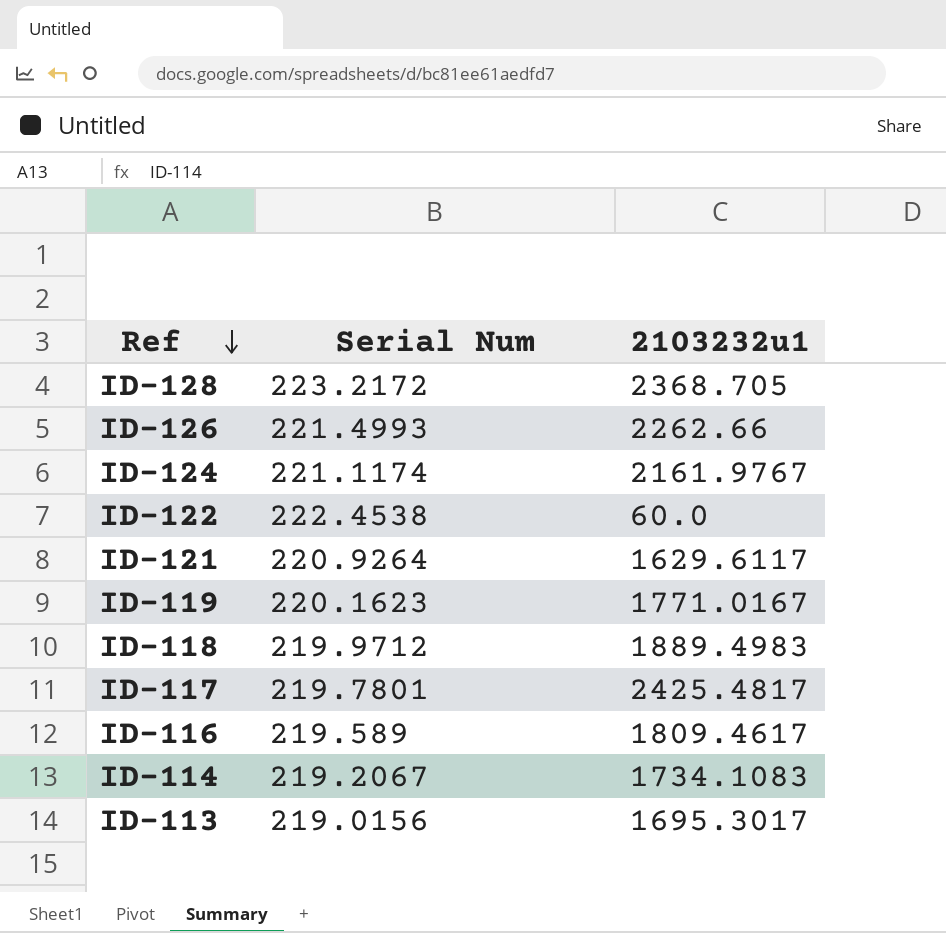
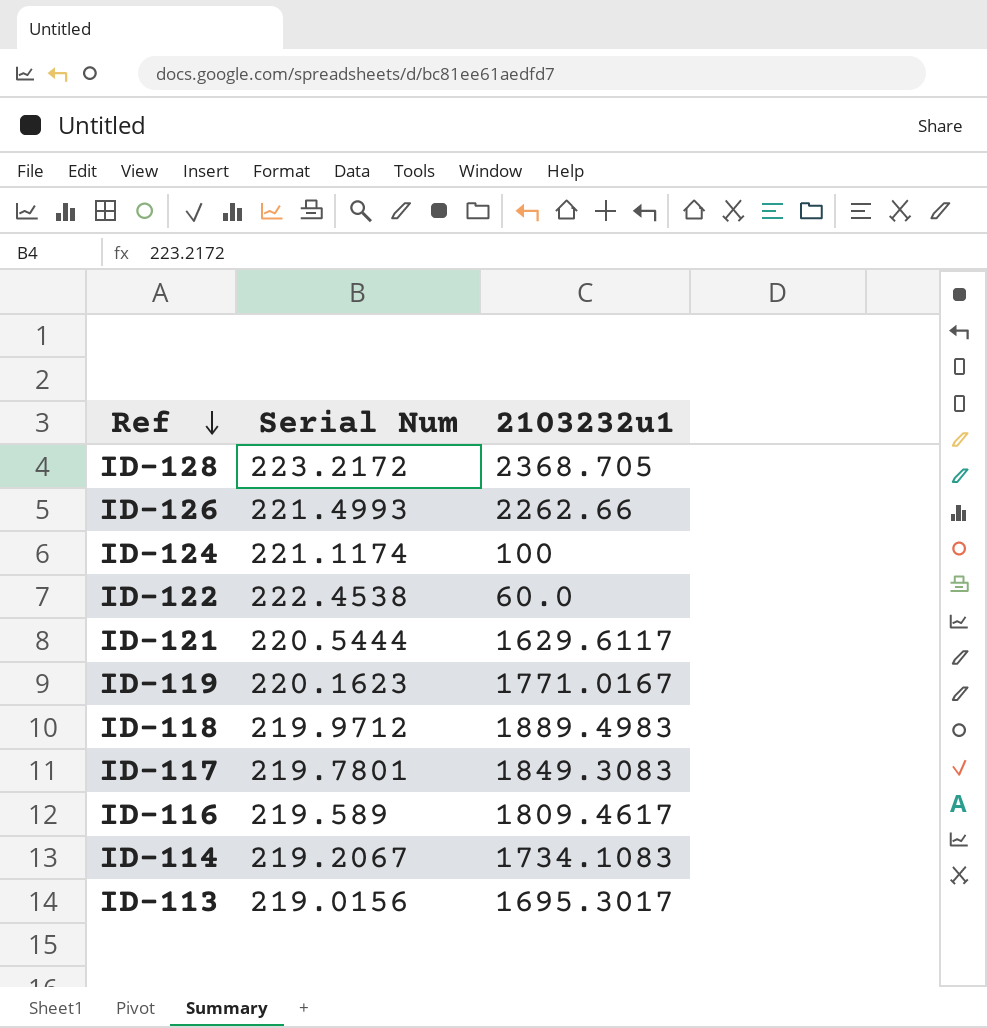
ID-124 | 2103232u1: 2161.9767 -> 100
ID-121 | Serial Num: 220.9264 -> 220.5444
ID-117 | 2103232u1: 2425.4817 -> 1849.3083

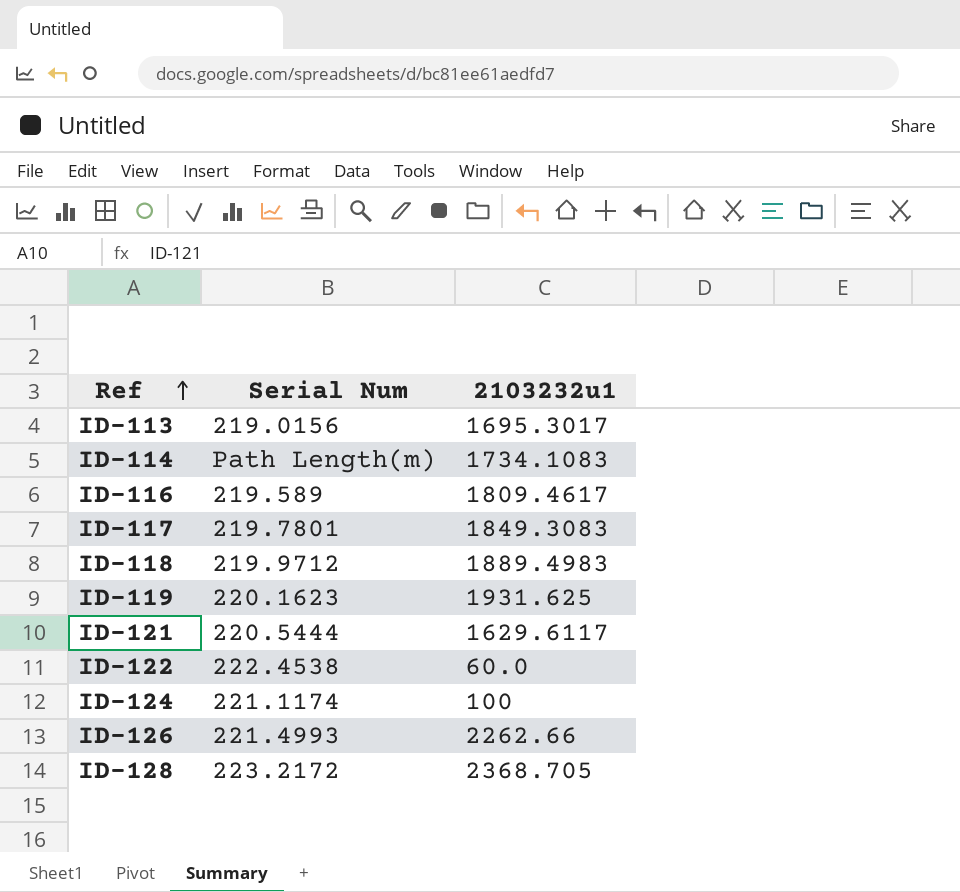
row order: Ref descending -> Ref ascending
ID-114 | Serial Num: 219.2067 -> Path Length(m)
ID-119 | 2103232u1: 1771.0167 -> 1931.625

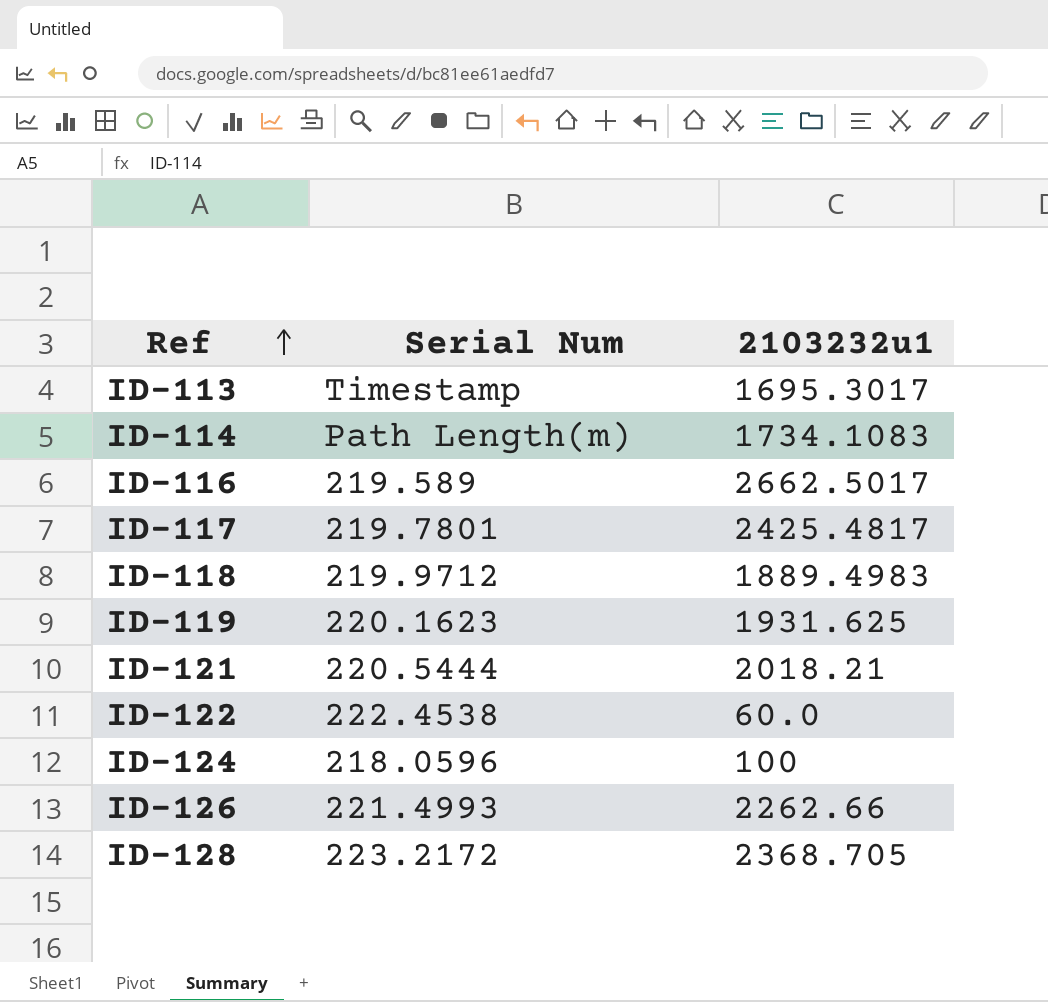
ID-113 | Serial Num: 219.0156 -> Timestamp
ID-116 | 2103232u1: 1809.4617 -> 2662.5017
ID-117 | 2103232u1: 1849.3083 -> 2425.4817
ID-121 | 2103232u1: 1629.6117 -> 2018.21
ID-124 | Serial Num: 221.1174 -> 218.0596

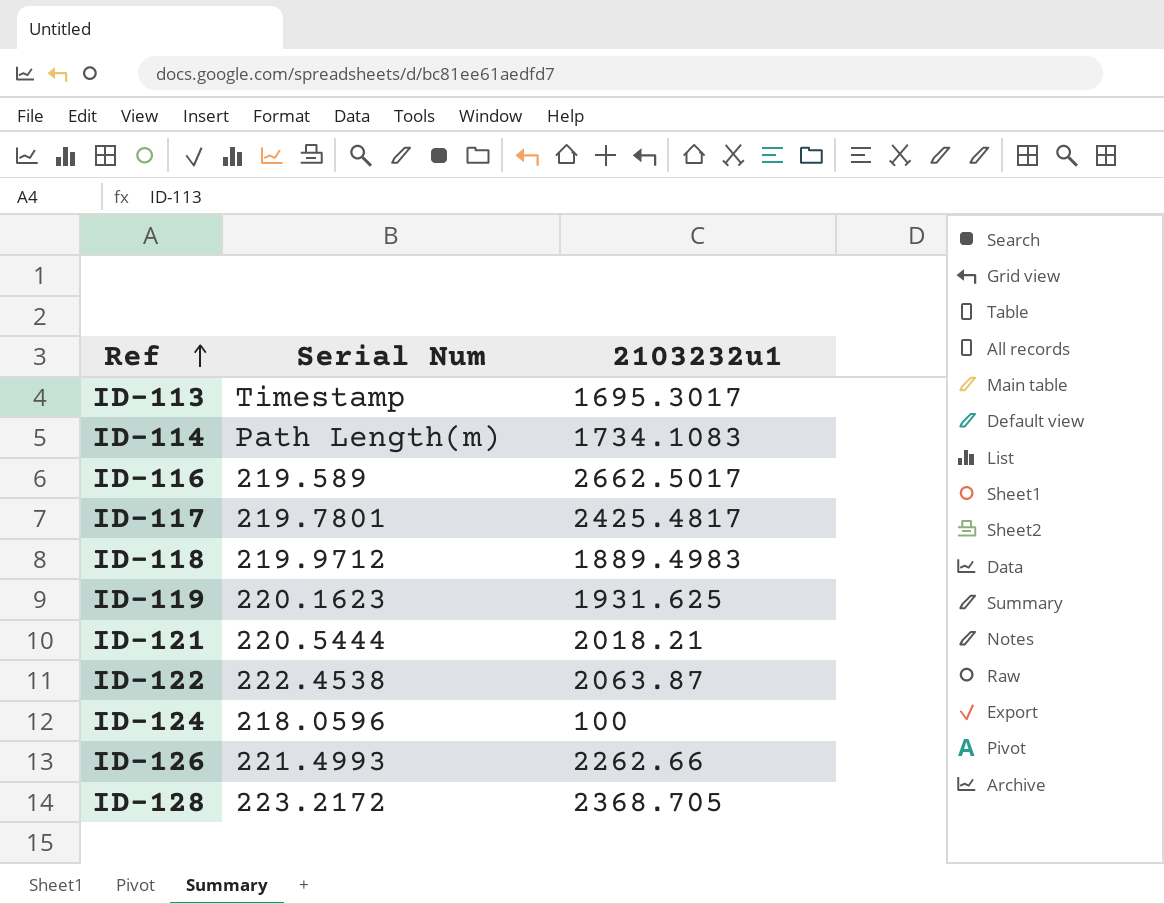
ID-122 | 2103232u1: 60.0 -> 2063.87

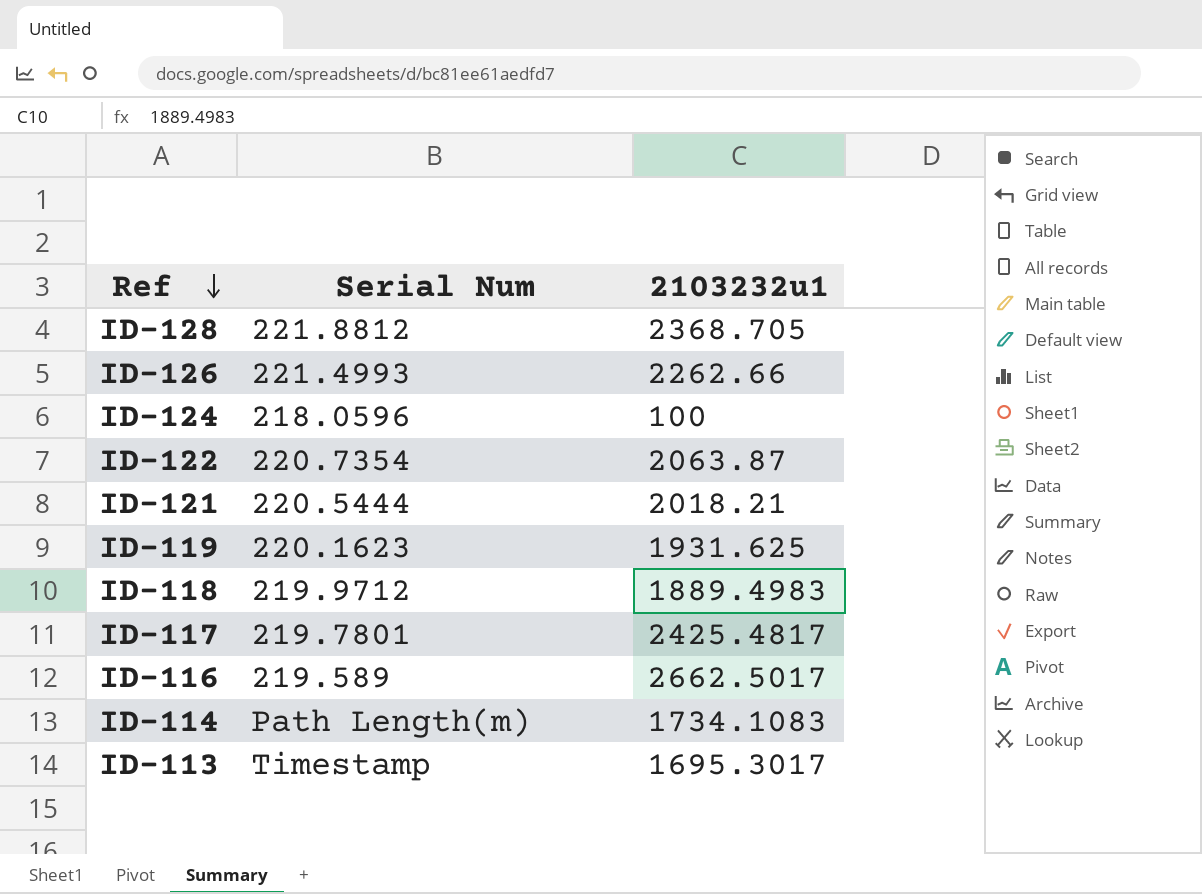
row order: Ref ascending -> Ref descending
ID-128 | Serial Num: 223.2172 -> 221.8812
ID-122 | Serial Num: 222.4538 -> 220.7354

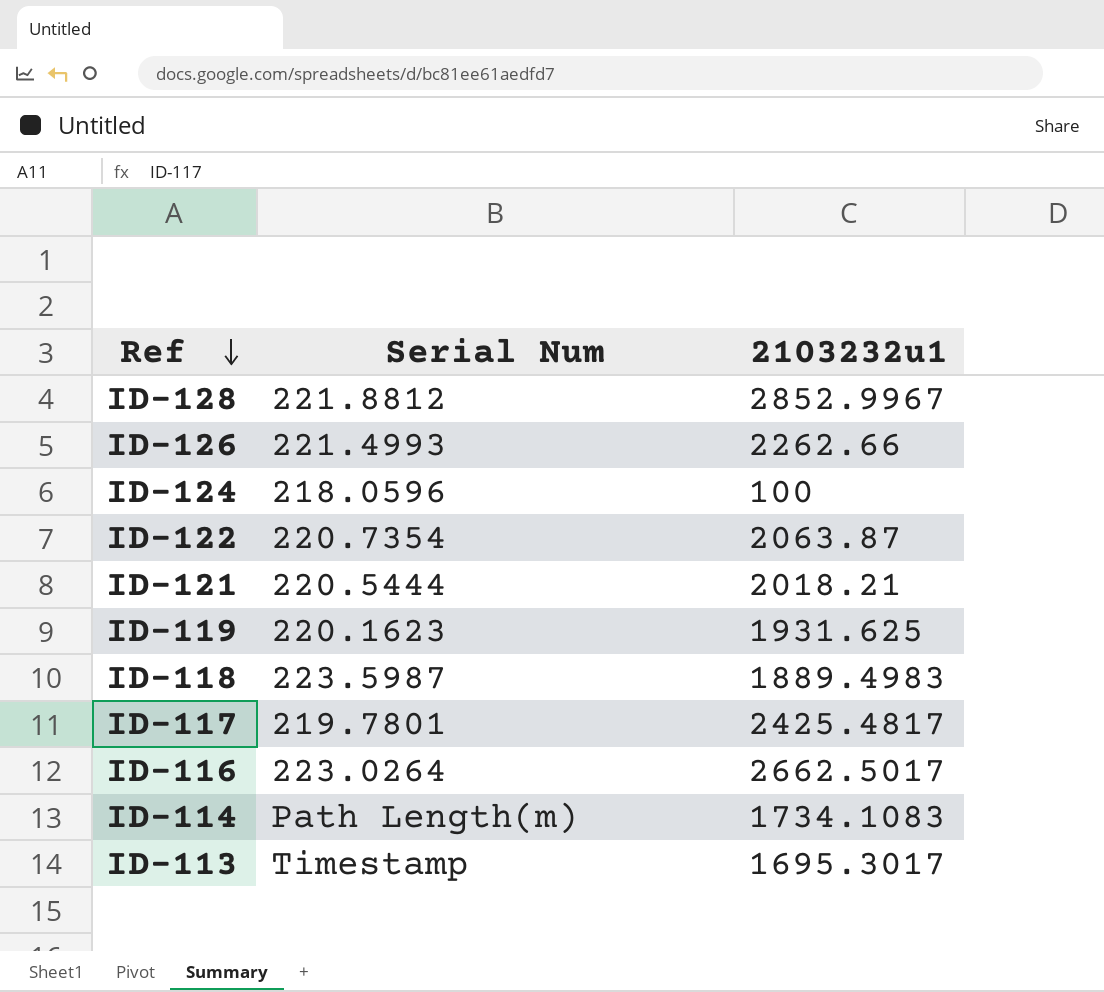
ID-128 | 2103232u1: 2368.705 -> 2852.9967
ID-118 | Serial Num: 219.9712 -> 223.5987
ID-116 | Serial Num: 219.589 -> 223.0264

